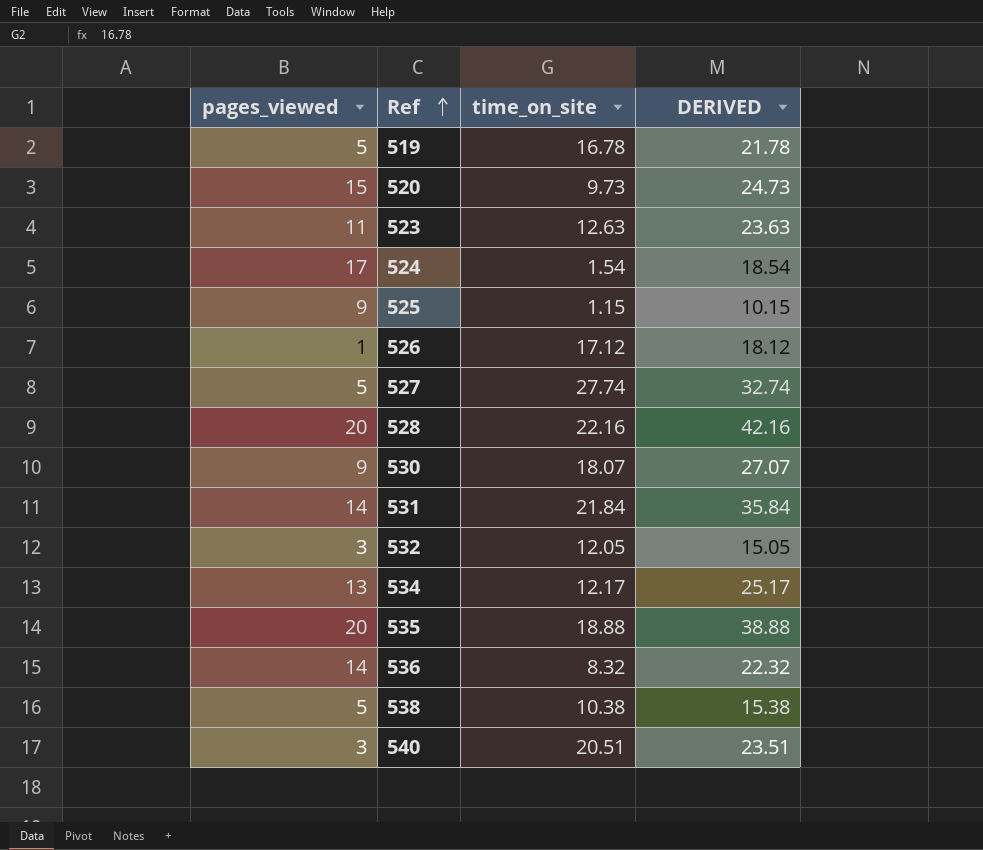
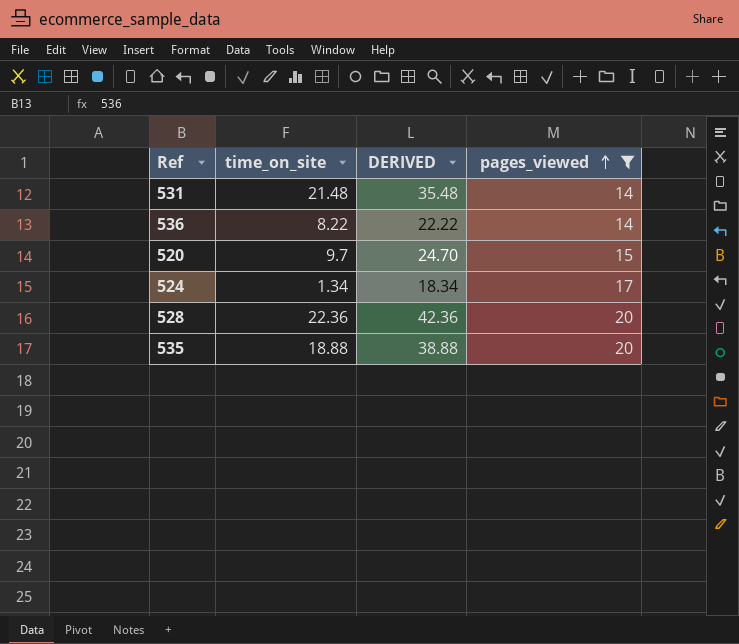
filter: none -> pages_viewed >= 14
row order: Ref ascending -> pages_viewed ascending
column pages_viewed | position: 1 -> 4
531 | time_on_site: 21.84 -> 21.48
531 | DERIVED: 35.84 -> 35.48
536 | time_on_site: 8.32 -> 8.22
536 | DERIVED: 22.32 -> 22.22
520 | time_on_site: 9.73 -> 9.7
520 | DERIVED: 24.73 -> 24.70
524 | time_on_site: 1.54 -> 1.34
524 | DERIVED: 18.54 -> 18.34
528 | time_on_site: 22.16 -> 22.36
528 | DERIVED: 42.16 -> 42.36

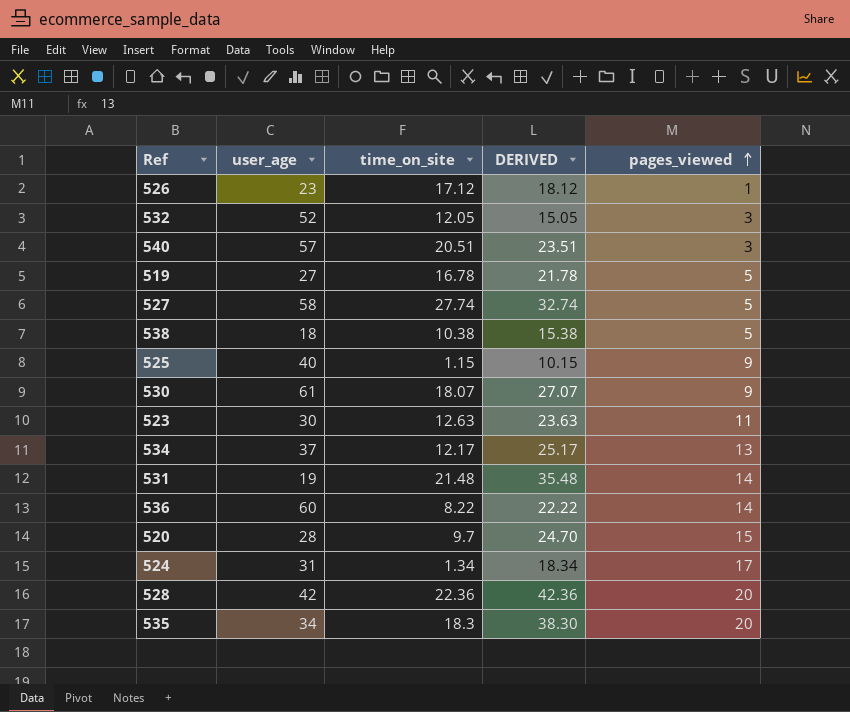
filter: pages_viewed >= 14 -> none
column user_age | position: none -> 2
535 | time_on_site: 18.88 -> 18.3
535 | DERIVED: 38.88 -> 38.30

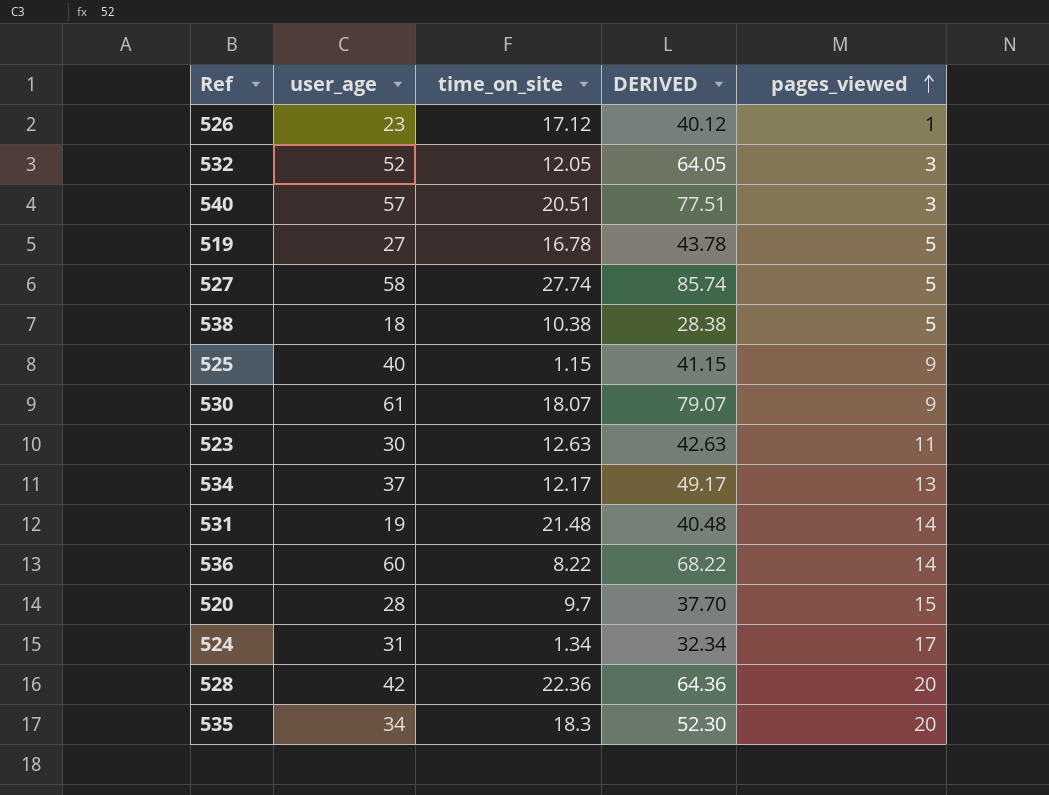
column DERIVED | formula: [time_on_site] + [pages_viewed] -> [user_age] + [time_on_site]

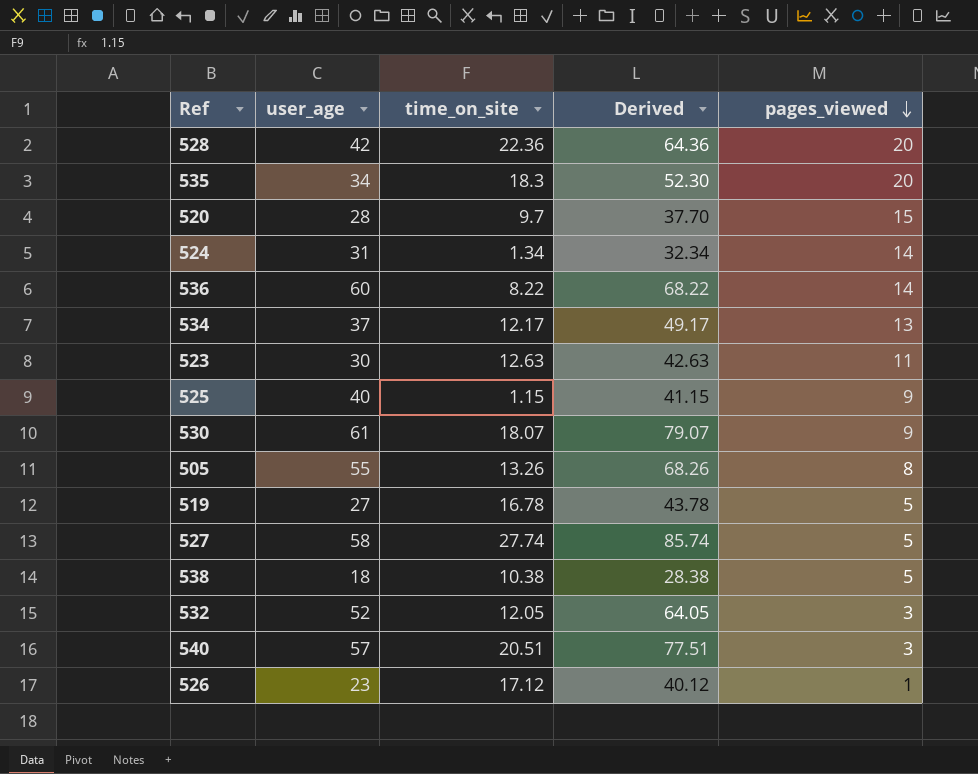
row order: pages_viewed ascending -> pages_viewed descending
column name: DERIVED -> Derived
row 531: 19 | 21.48 | 40.48 | 14 -> none
524 | pages_viewed: 17 -> 14
row 505: none -> 55 | 13.26 | 68.26 | 8

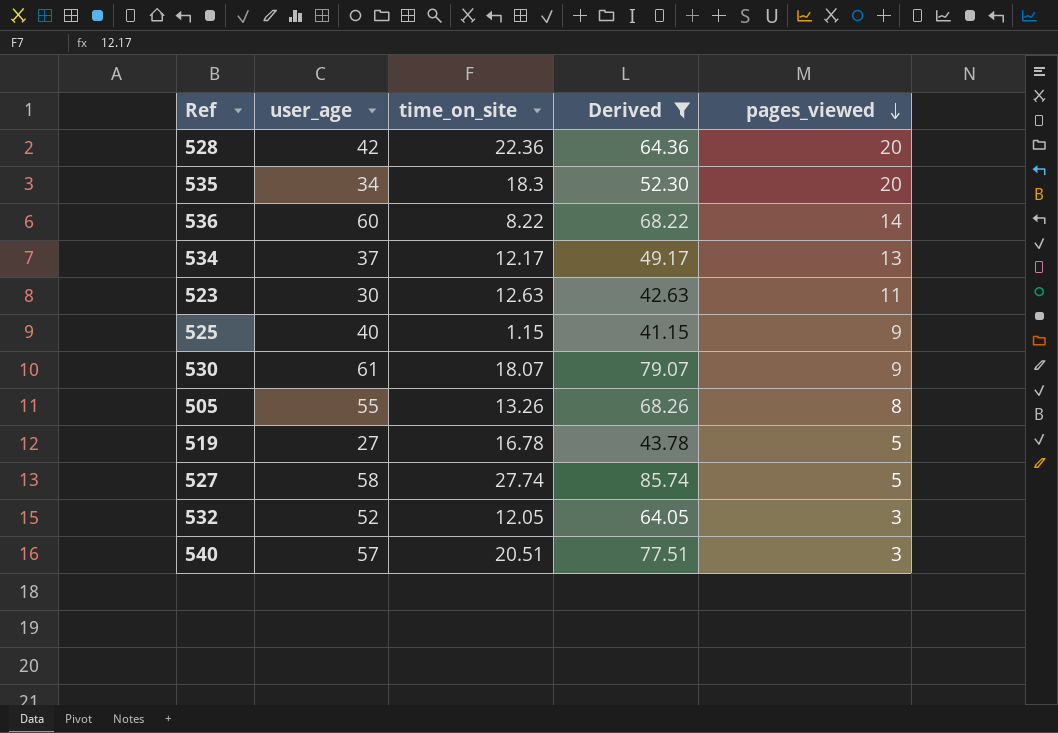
filter: none -> Derived >= 41.15

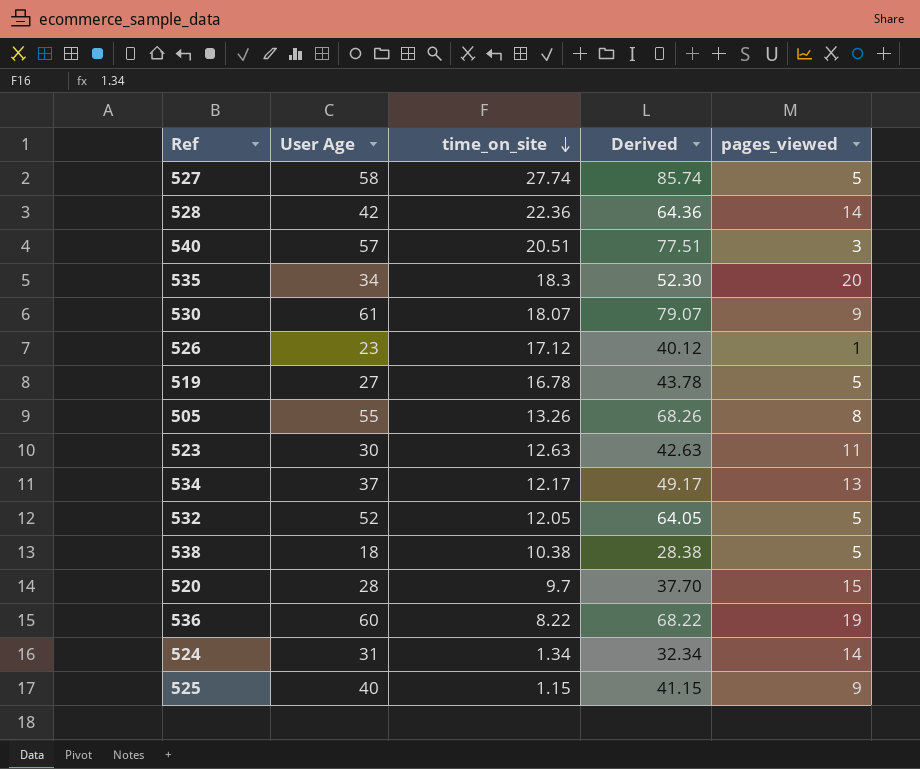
filter: Derived >= 41.15 -> none
row order: pages_viewed descending -> time_on_site descending
column name: user_age -> User Age
528 | pages_viewed: 20 -> 14
532 | pages_viewed: 3 -> 5
536 | pages_viewed: 14 -> 19

